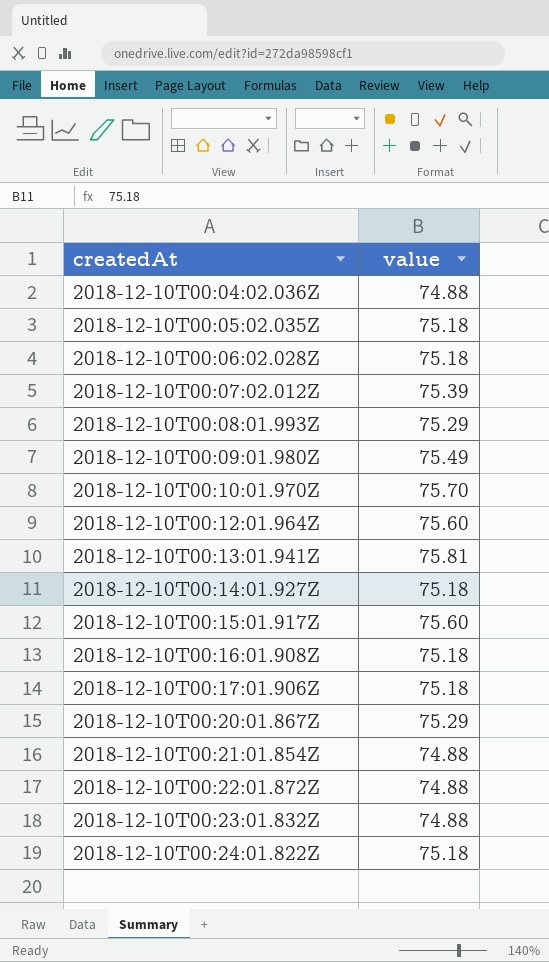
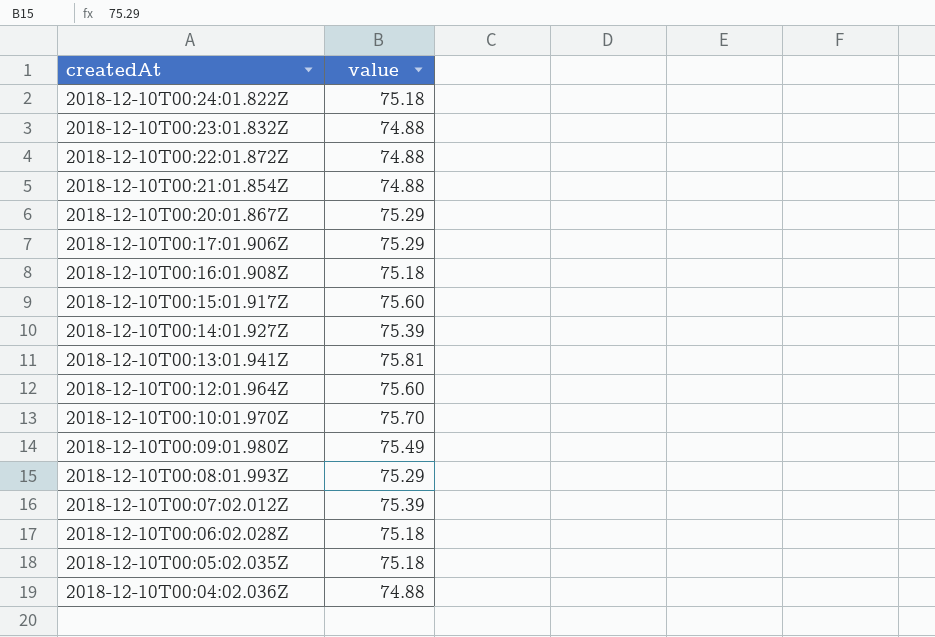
row order: createdAt ascending -> createdAt descending
2018-12-10T00:17:01.906Z | value: 75.18 -> 75.29
2018-12-10T00:14:01.927Z | value: 75.18 -> 75.39

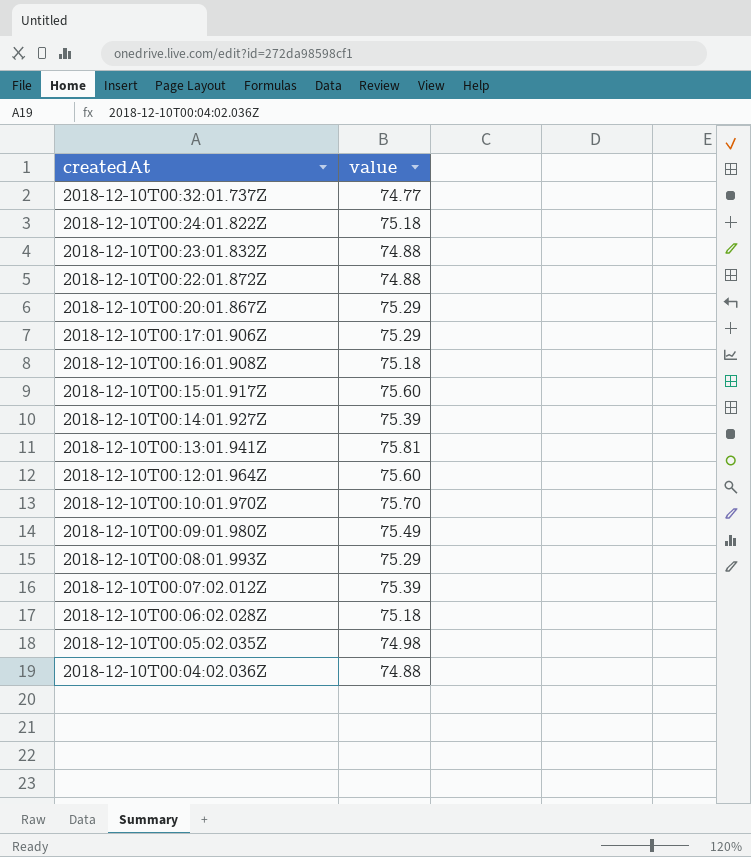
row 2018-12-10T00:21:01.854Z: 74.88 -> none
row 2018-12-10T00:32:01.737Z: none -> 74.77
2018-12-10T00:05:02.035Z | value: 75.18 -> 74.98

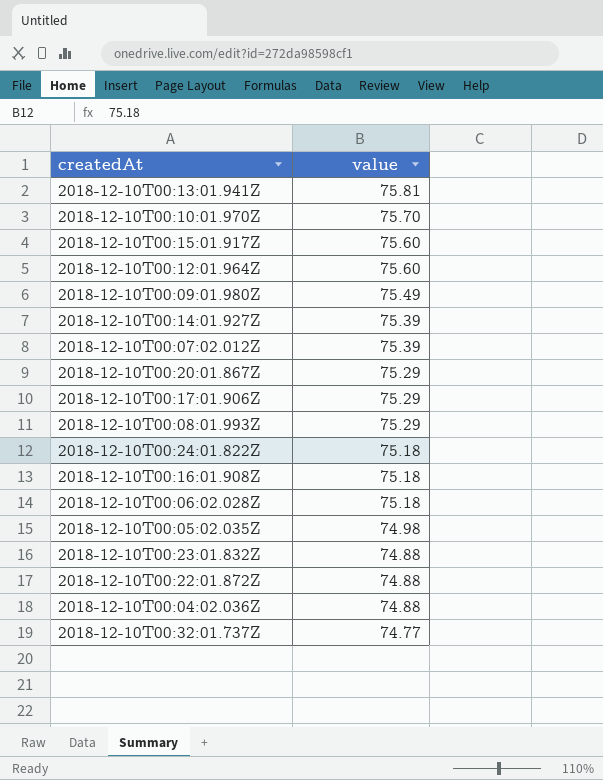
row order: createdAt descending -> value descending

